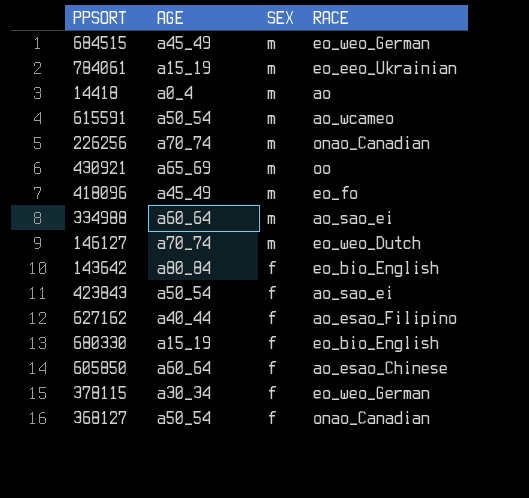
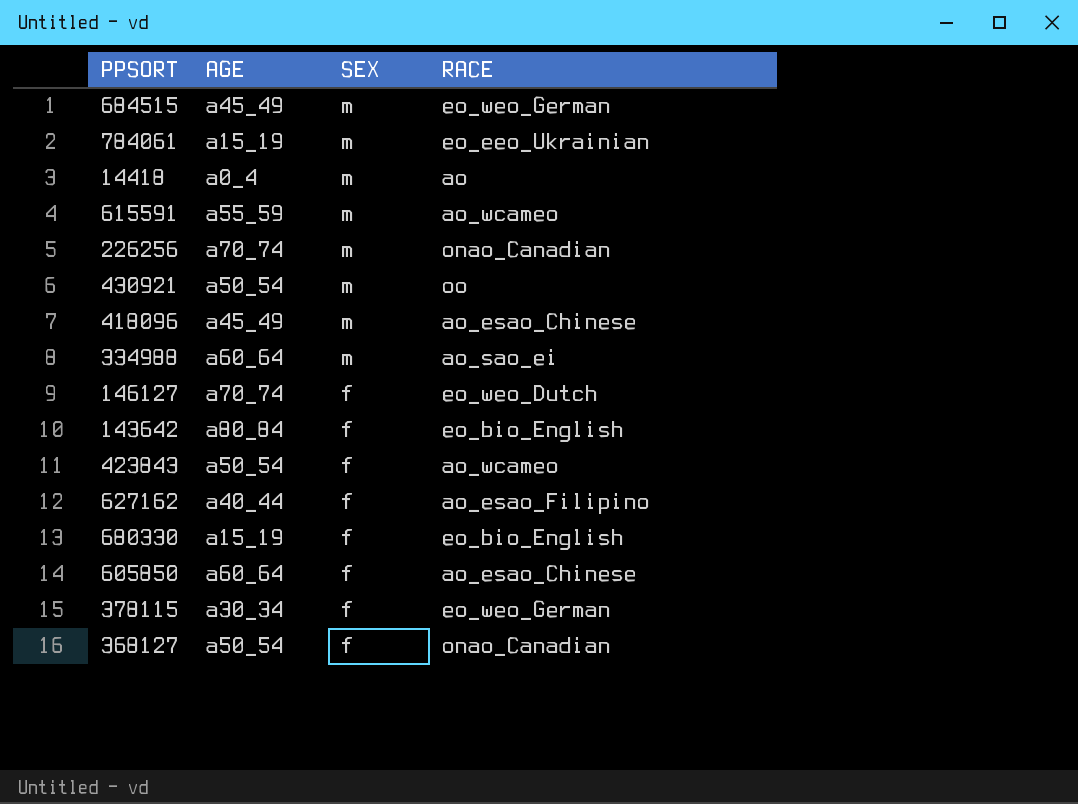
615591 | AGE: a50_54 -> a55_59
430921 | AGE: a65_69 -> a50_54
418096 | RACE: eo_fo -> ao_esao_Chinese
146127 | SEX: m -> f
423843 | RACE: ao_sao_ei -> ao_wcameo

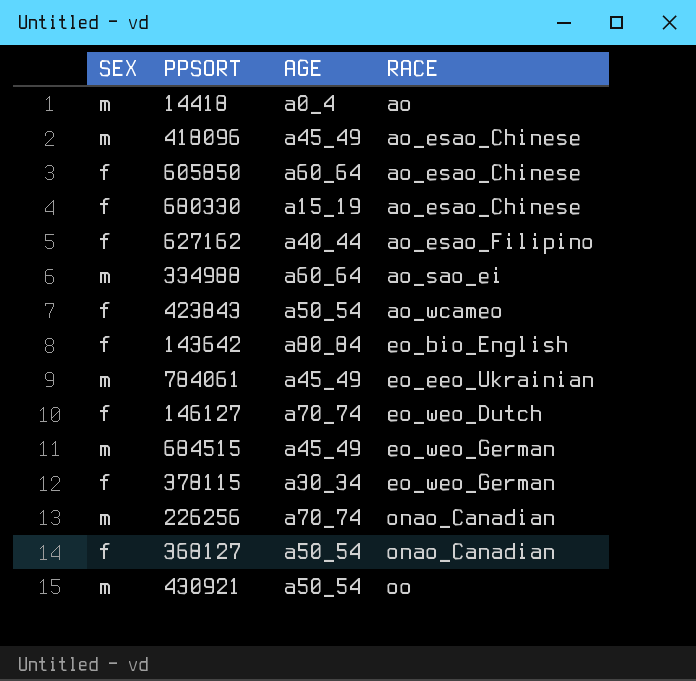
row order: SEX descending -> RACE ascending
column SEX | position: 3 -> 1
row 615591: a55_59 | m | ao_wcameo -> none
680330 | RACE: eo_bio_English -> ao_esao_Chinese
784061 | AGE: a15_19 -> a45_49

